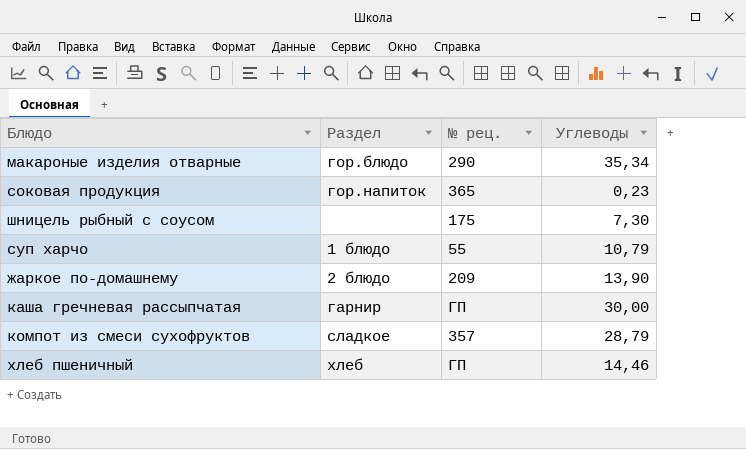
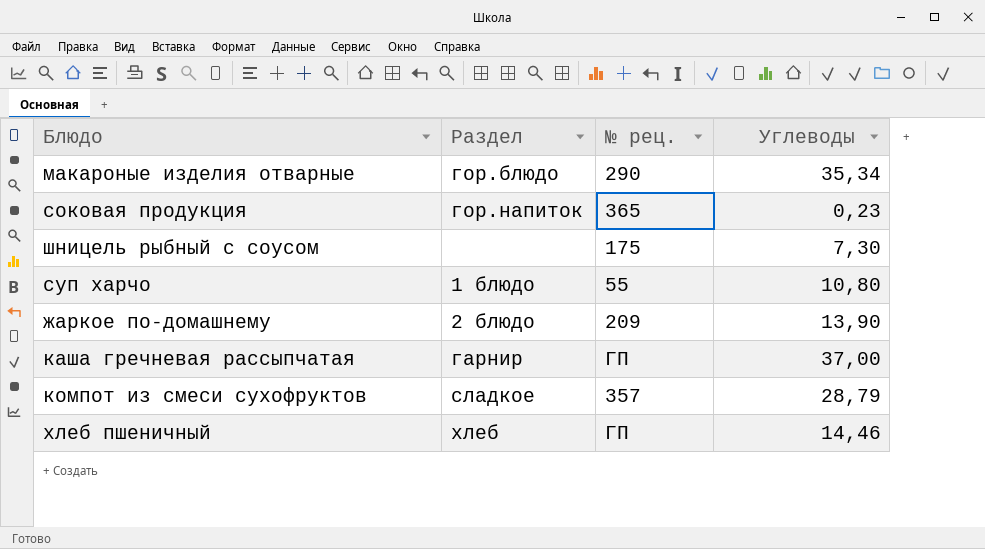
суп харчо | Углеводы: 10,79 -> 10,80
каша гречневая рассыпчатая | Углеводы: 30,00 -> 37,00

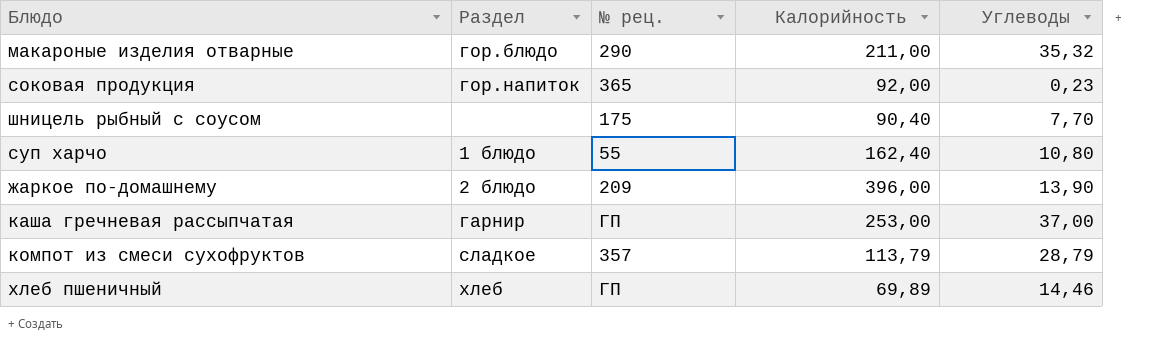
column Калорийность | position: none -> 4
макароные изделия отварные | Углеводы: 35,34 -> 35,32
шницель рыбный с соусом | Углеводы: 7,30 -> 7,70

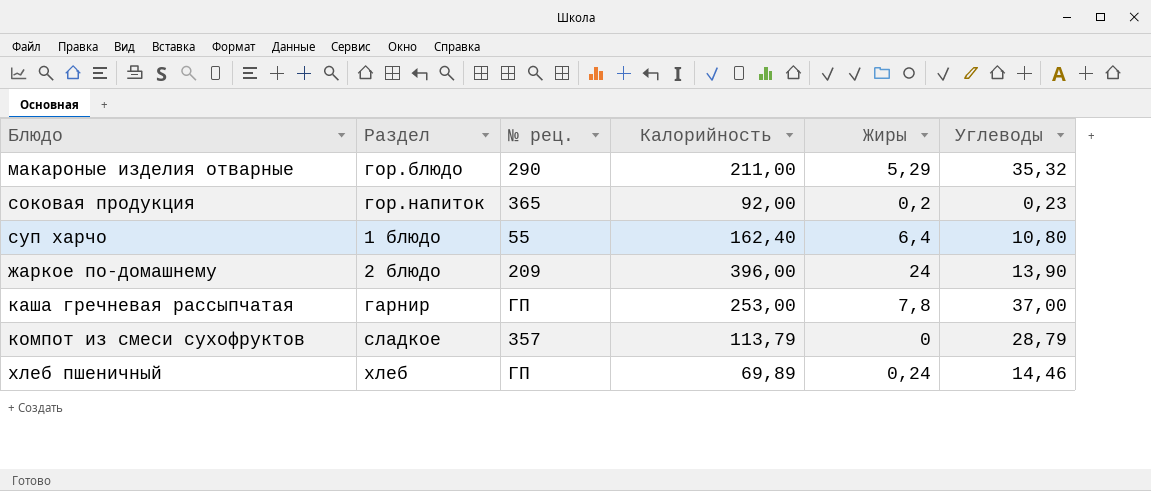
column Жиры | position: none -> 5
row шницель рыбный с соусом: none | 175 | 90,40 | 7,70 -> none

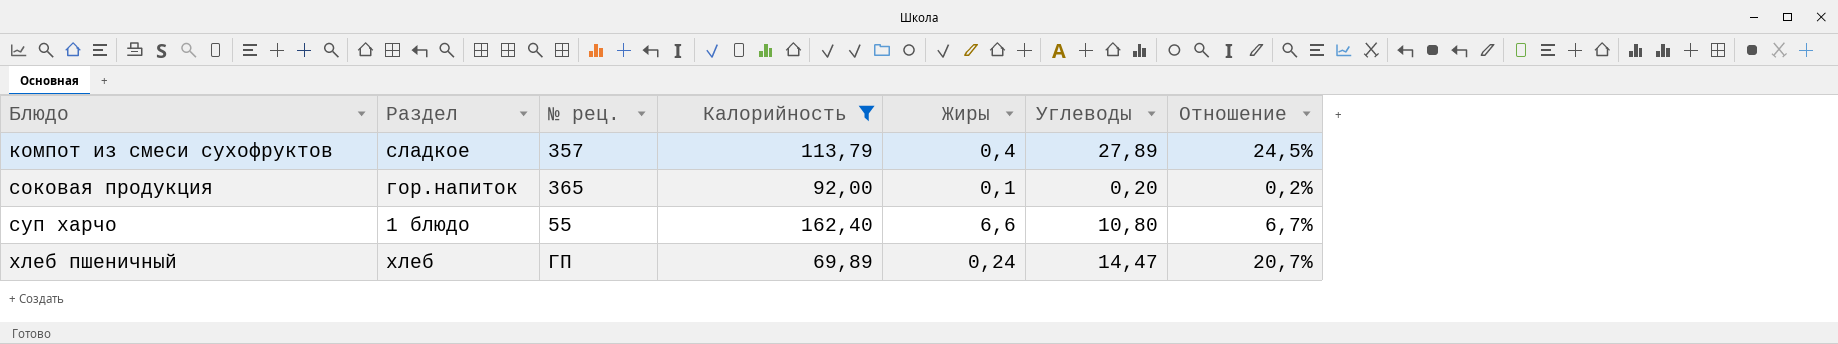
filter: none -> Калорийность <= 162,40
row order: none -> Блюдо ascending
column Отношение | formula: none -> [Углеводы] / [Калорийность]
компот из смеси сухофруктов | Жиры: 0 -> 0,4
компот из смеси сухофруктов | Углеводы: 28,79 -> 27,89
соковая продукция | Жиры: 0,2 -> 0,1
соковая продукция | Углеводы: 0,23 -> 0,20
суп харчо | Жиры: 6,4 -> 6,6
хлеб пшеничный | Углеводы: 14,46 -> 14,47

